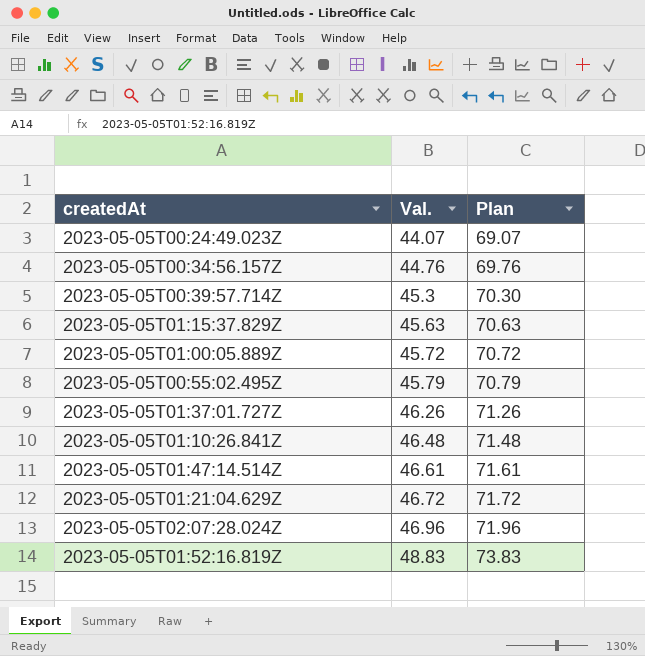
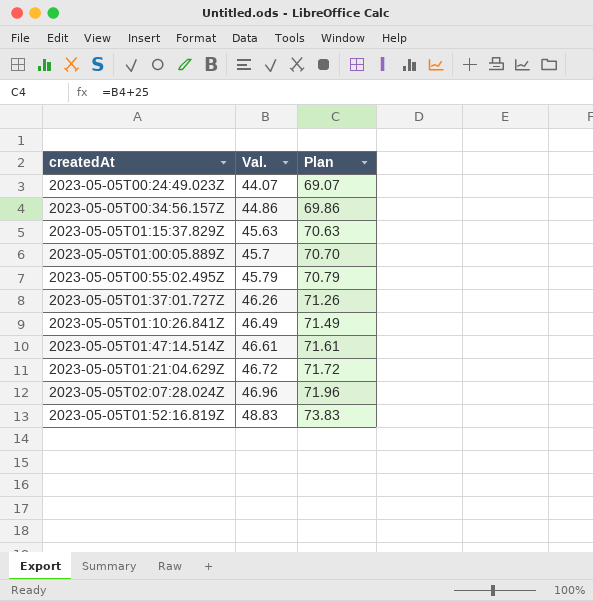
row 2023-05-05T00:39:57.714Z: 45.3 | 70.30 -> none
2023-05-05T00:34:56.157Z | Val.: 44.76 -> 44.86
2023-05-05T00:34:56.157Z | Plan: 69.76 -> 69.86
2023-05-05T01:00:05.889Z | Val.: 45.72 -> 45.7
2023-05-05T01:00:05.889Z | Plan: 70.72 -> 70.70
2023-05-05T01:10:26.841Z | Val.: 46.48 -> 46.49
2023-05-05T01:10:26.841Z | Plan: 71.48 -> 71.49

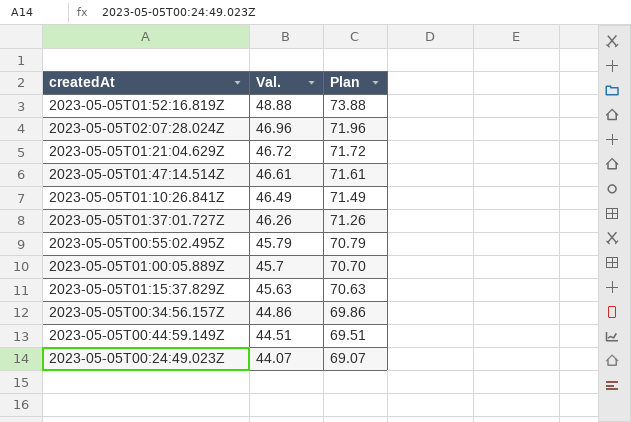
row order: Val. ascending -> Val. descending
2023-05-05T01:52:16.819Z | Val.: 48.83 -> 48.88
2023-05-05T01:52:16.819Z | Plan: 73.83 -> 73.88
row 2023-05-05T00:44:59.149Z: none -> 44.51 | 69.51

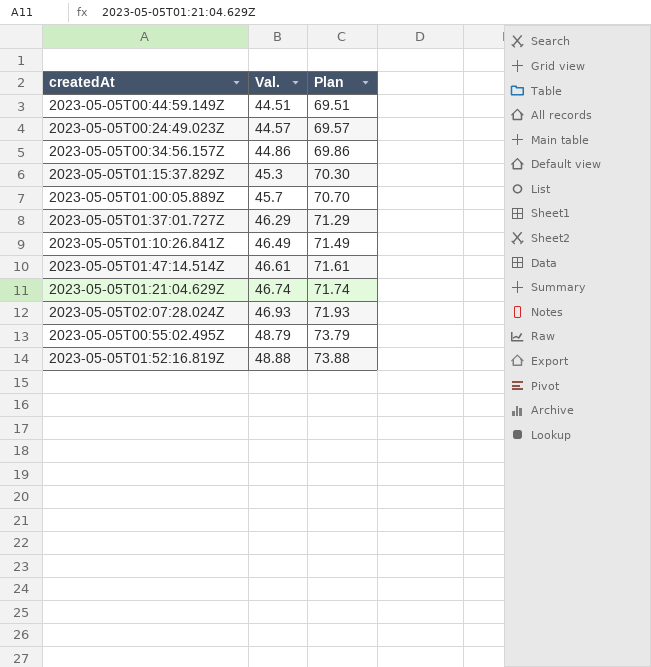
row order: Val. descending -> Val. ascending
2023-05-05T00:24:49.023Z | Val.: 44.07 -> 44.57
2023-05-05T00:24:49.023Z | Plan: 69.07 -> 69.57
2023-05-05T01:15:37.829Z | Val.: 45.63 -> 45.3
2023-05-05T01:15:37.829Z | Plan: 70.63 -> 70.30
2023-05-05T01:37:01.727Z | Val.: 46.26 -> 46.29
2023-05-05T01:37:01.727Z | Plan: 71.26 -> 71.29
2023-05-05T01:21:04.629Z | Val.: 46.72 -> 46.74
2023-05-05T01:21:04.629Z | Plan: 71.72 -> 71.74
2023-05-05T02:07:28.024Z | Val.: 46.96 -> 46.93
2023-05-05T02:07:28.024Z | Plan: 71.96 -> 71.93
2023-05-05T00:55:02.495Z | Val.: 45.79 -> 48.79
2023-05-05T00:55:02.495Z | Plan: 70.79 -> 73.79

